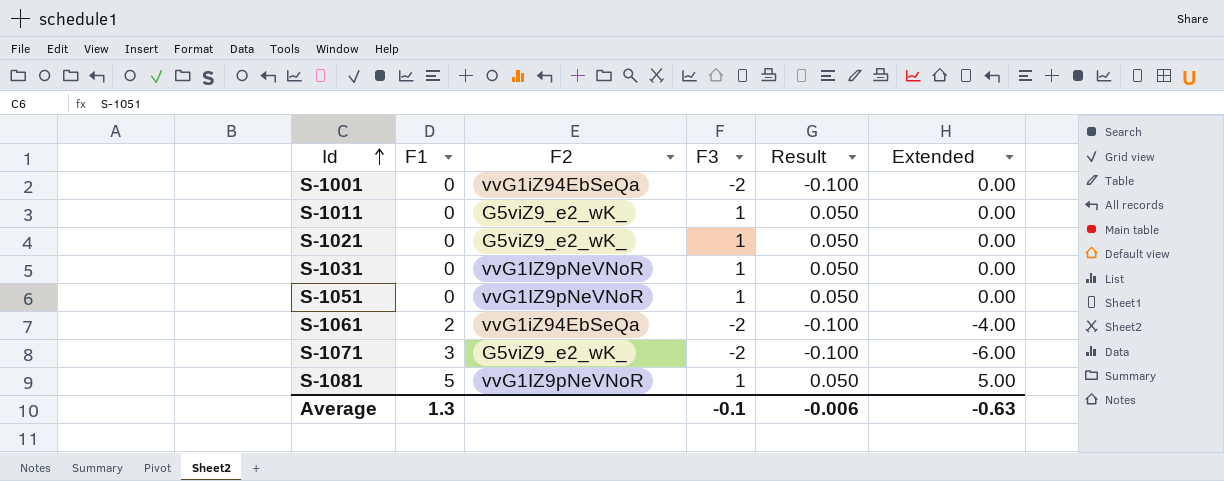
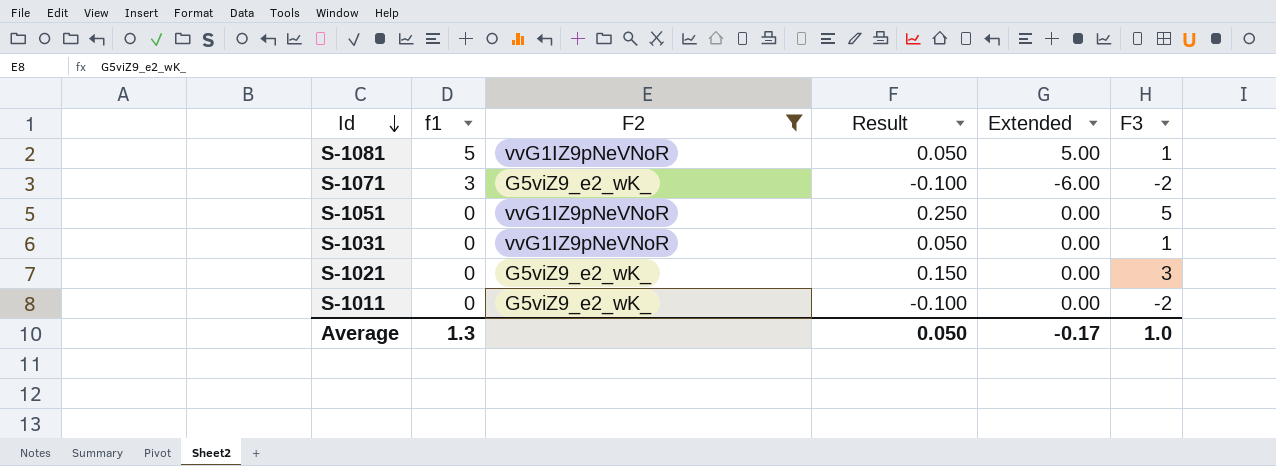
filter: none -> F2 != vvG1iZ94EbSeQa
row order: Id ascending -> Id descending
column name: F1 -> f1
column F3 | position: 4 -> 6
S-1051 | Result: 0.050 -> 0.250
S-1051 | F3: 1 -> 5
S-1021 | Result: 0.050 -> 0.150
S-1021 | F3: 1 -> 3
S-1011 | Result: 0.050 -> -0.100
S-1011 | F3: 1 -> -2
Average | Result: -0.006 -> 0.050
Average | Extended: -0.63 -> -0.17
Average | F3: -0.1 -> 1.0

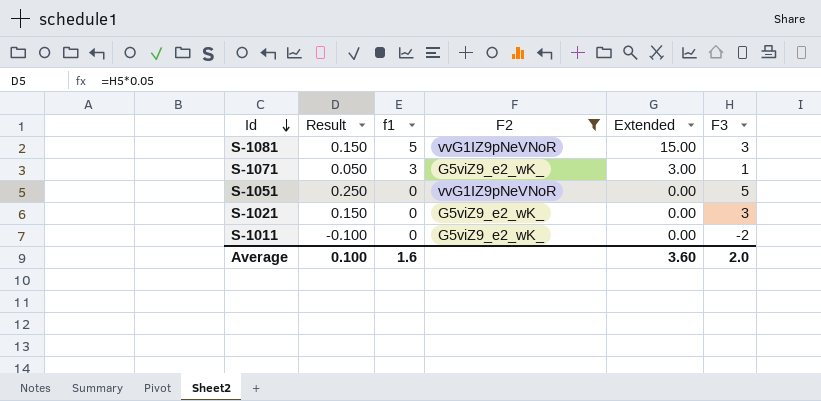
column Result | position: 4 -> 2
row S-1031: 0 | vvG1IZ9pNeVNoR | 0.050 | 0.00 | 1 -> none
S-1081 | Result: 0.050 -> 0.150
S-1081 | Extended: 5.00 -> 15.00
S-1081 | F3: 1 -> 3
S-1071 | Result: -0.100 -> 0.050
S-1071 | Extended: -6.00 -> 3.00
S-1071 | F3: -2 -> 1
Average | Result: 0.050 -> 0.100
Average | f1: 1.3 -> 1.6
Average | Extended: -0.17 -> 3.60
Average | F3: 1.0 -> 2.0

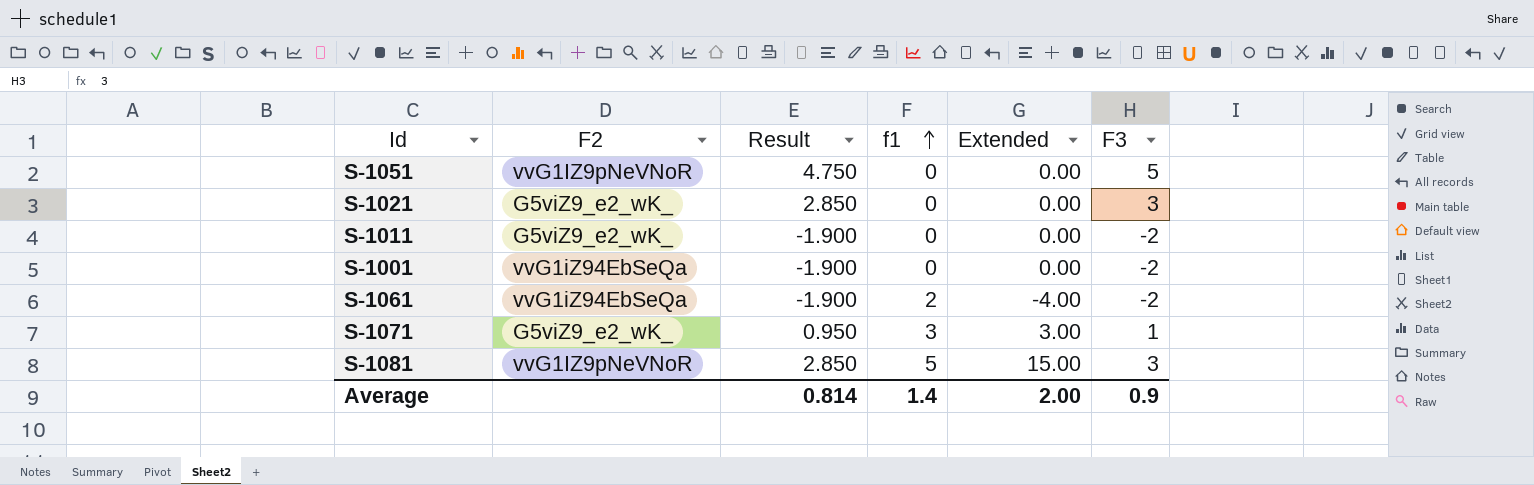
filter: F2 != vvG1iZ94EbSeQa -> none
row order: Id descending -> f1 ascending
column F2 | position: 4 -> 2
column Result | formula: [F3] * 0.05 -> [F3] * 0.95
Average | Result: 0.100 -> 0.814
Average | f1: 1.6 -> 1.4
Average | Extended: 3.60 -> 2.00
Average | F3: 2.0 -> 0.9

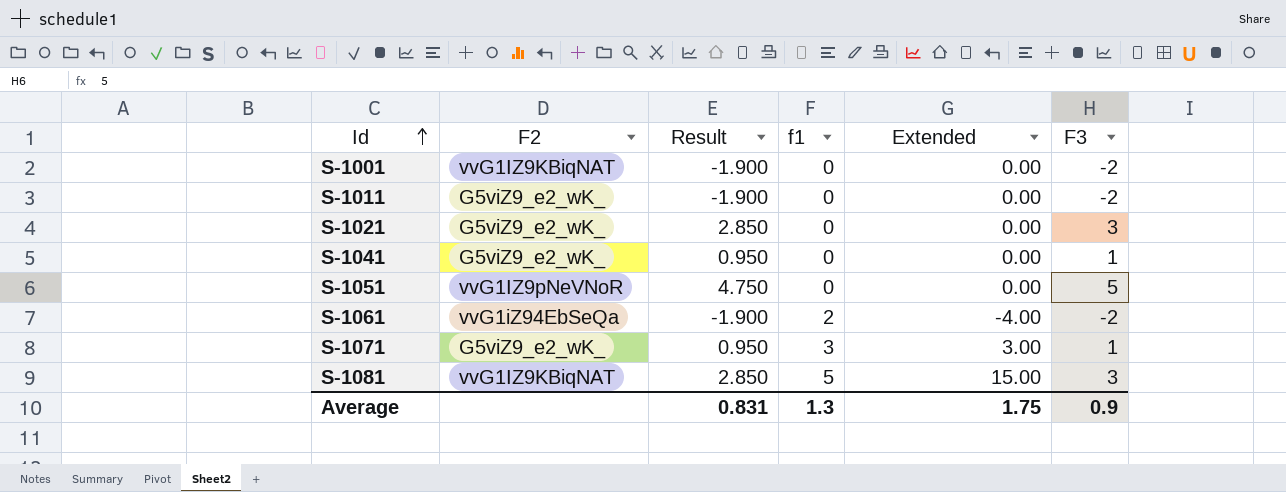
row order: f1 ascending -> Id ascending
S-1001 | F2: vvG1iZ94EbSeQa -> vvG1IZ9KBiqNAT
row S-1041: none -> G5viZ9_e2_wK_ | 0.950 | 0 | 0.00 | 1
S-1081 | F2: vvG1IZ9pNeVNoR -> vvG1IZ9KBiqNAT
Average | Result: 0.814 -> 0.831
Average | f1: 1.4 -> 1.3
Average | Extended: 2.00 -> 1.75

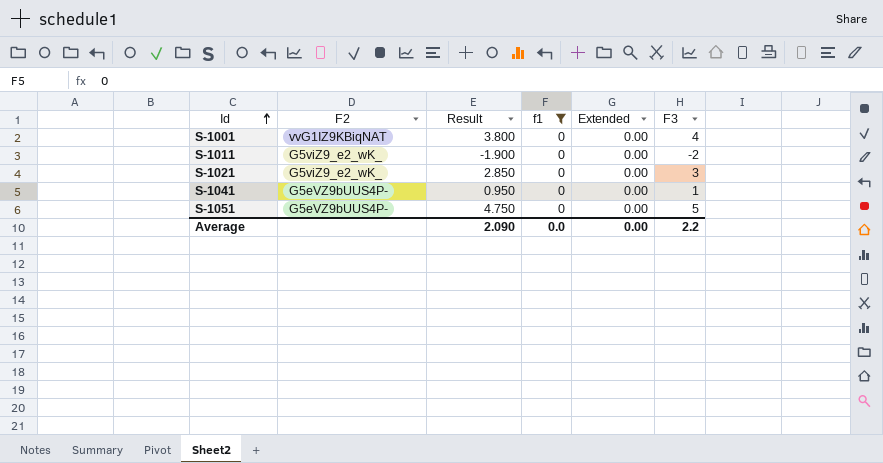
filter: none -> f1 = 0
S-1001 | Result: -1.900 -> 3.800
S-1001 | F3: -2 -> 4
S-1041 | F2: G5viZ9_e2_wK_ -> G5eVZ9bUUS4P-
S-1051 | F2: vvG1IZ9pNeVNoR -> G5eVZ9bUUS4P-
Average | Result: 0.831 -> 2.090
Average | f1: 1.3 -> 0.0
Average | Extended: 1.75 -> 0.00
Average | F3: 0.9 -> 2.2

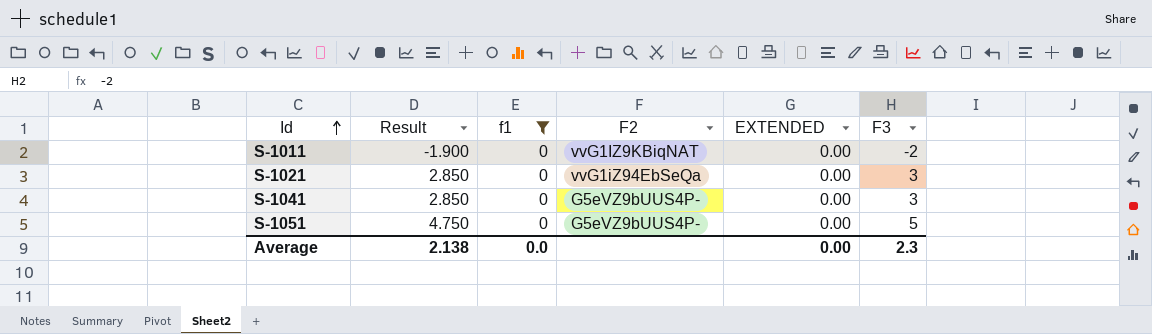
column F2 | position: 2 -> 4
column name: Extended -> EXTENDED
row S-1001: vvG1IZ9KBiqNAT | 3.800 | 0 | 0.00 | 4 -> none
S-1011 | F2: G5viZ9_e2_wK_ -> vvG1IZ9KBiqNAT
S-1021 | F2: G5viZ9_e2_wK_ -> vvG1iZ94EbSeQa
S-1041 | Result: 0.950 -> 2.850
S-1041 | F3: 1 -> 3
Average | Result: 2.090 -> 2.138
Average | F3: 2.2 -> 2.3

